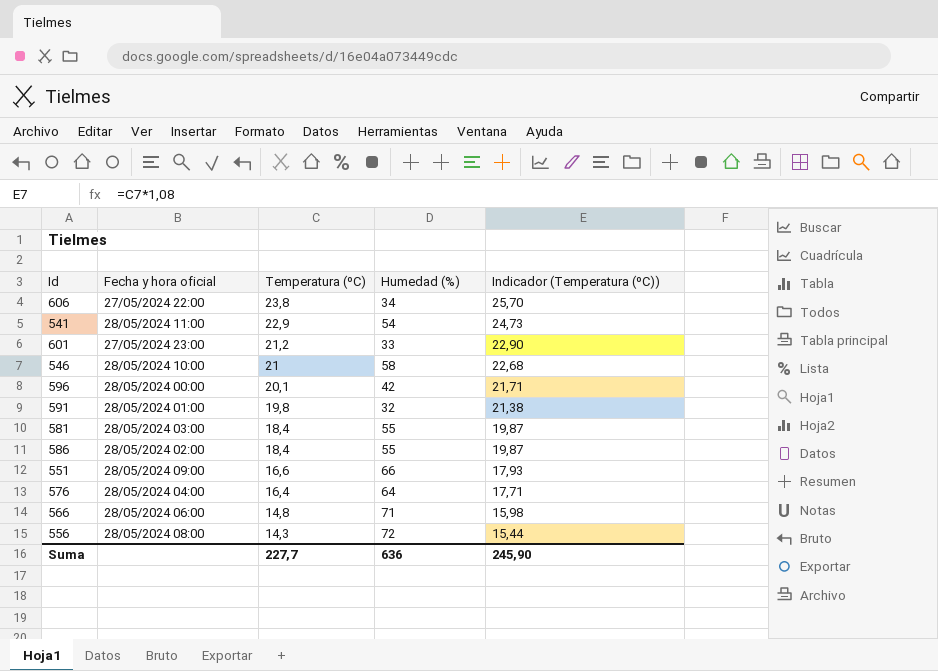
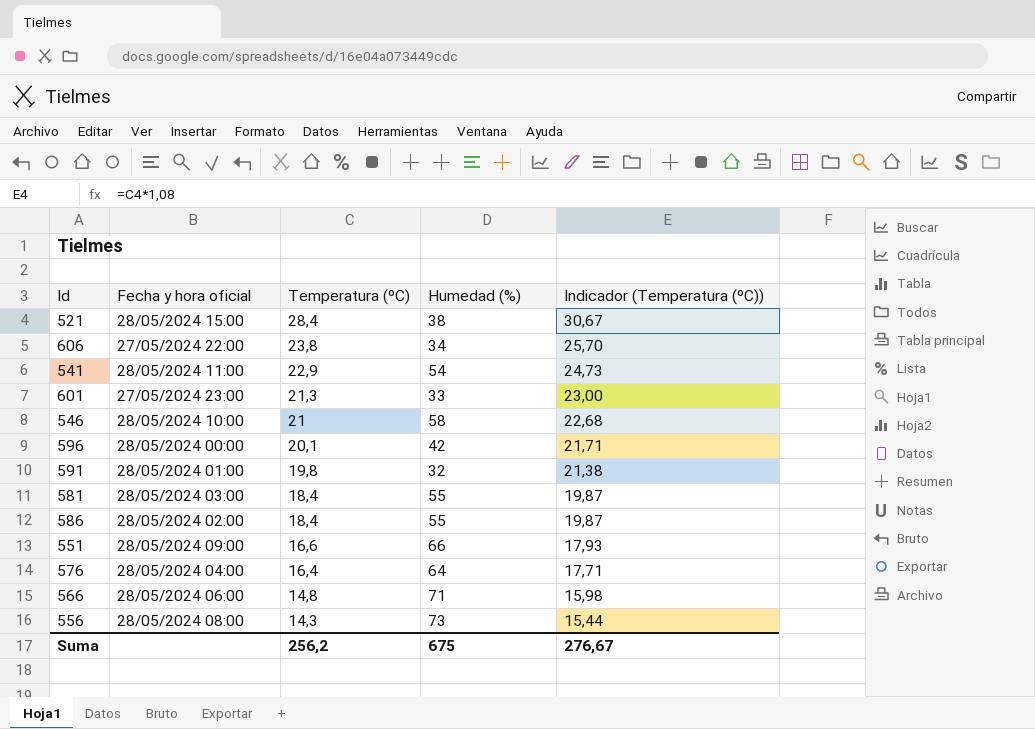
row 521: none -> 28/05/2024 15:00 | 28,4 | 38 | 30,67
601 | Temperatura (ºC): 21,2 -> 21,3
601 | Indicador (Temperatura (ºC)): 22,90 -> 23,00
556 | Humedad (%): 72 -> 73
Suma | Temperatura (ºC): 227,7 -> 256,2
Suma | Humedad (%): 636 -> 675
Suma | Indicador (Temperatura (ºC)): 245,90 -> 276,67

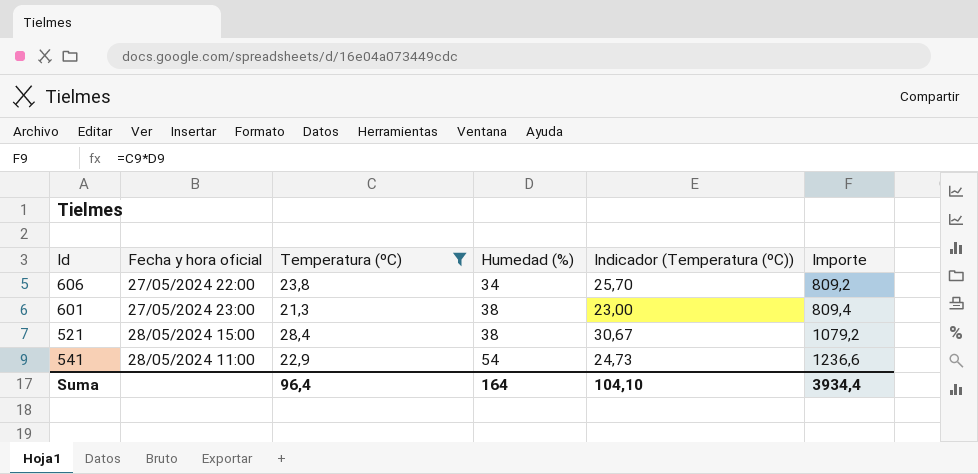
filter: none -> Temperatura (ºC) >= 21,3
row order: Temperatura (ºC) descending -> Humedad (%) ascending
column Importe | formula: none -> [Temperatura (ºC)] * [Humedad (%)]
601 | Humedad (%): 33 -> 38
Suma | Temperatura (ºC): 256,2 -> 96,4
Suma | Humedad (%): 675 -> 164
Suma | Indicador (Temperatura (ºC)): 276,67 -> 104,10

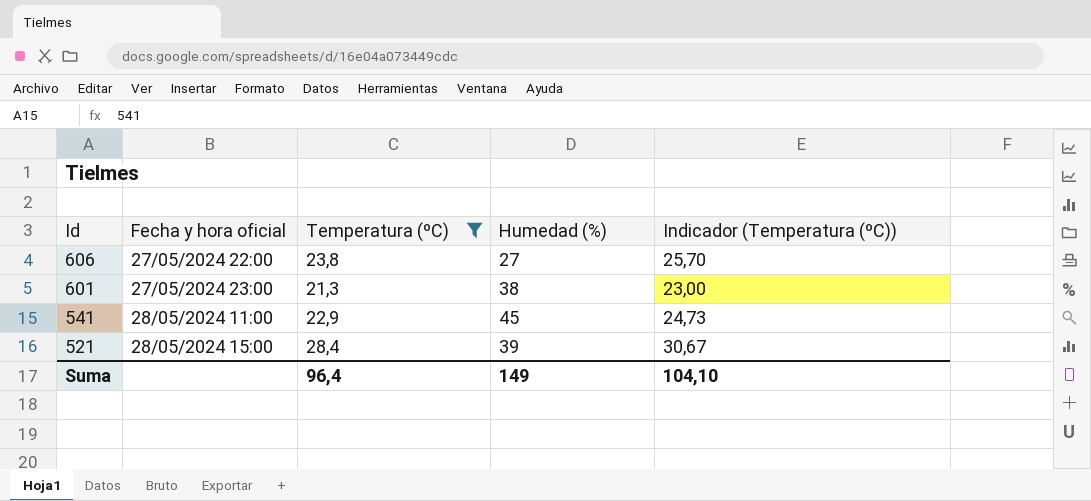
row order: Humedad (%) ascending -> Id descending
column Importe | formula: [Temperatura (ºC)] * [Humedad (%)] -> none
606 | Humedad (%): 34 -> 27
541 | Humedad (%): 54 -> 45
521 | Humedad (%): 38 -> 39
Suma | Humedad (%): 164 -> 149

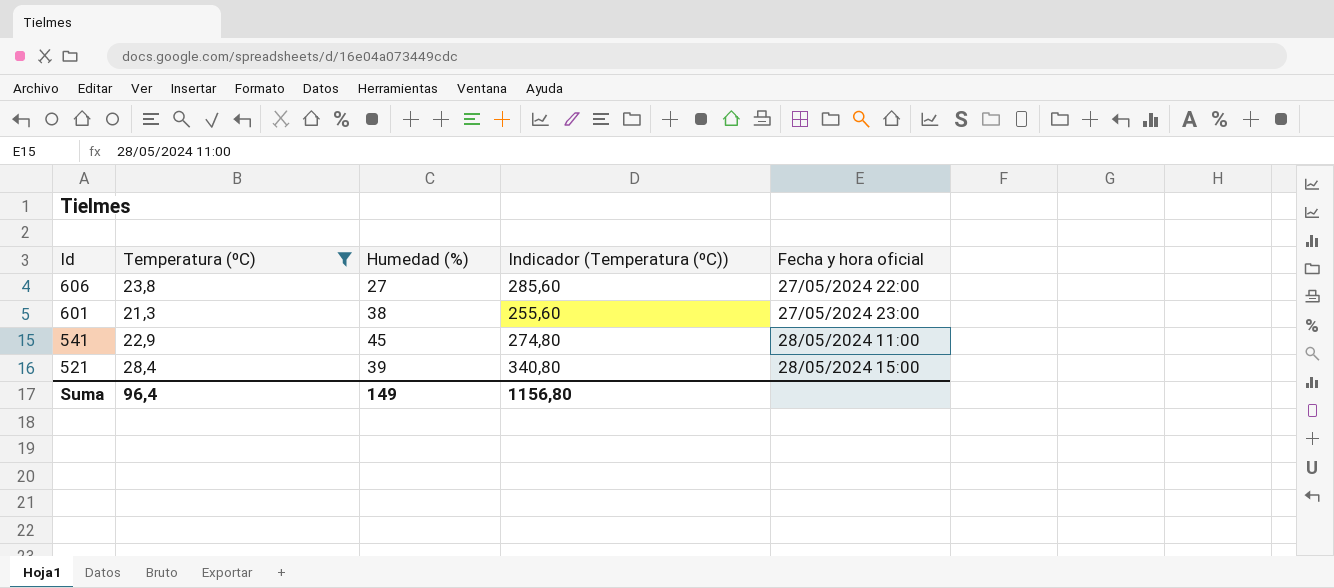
column Indicador (Temperatura (ºC)) | formula: [Temperatura (ºC)] * 1,08 -> [Temperatura (ºC)] * 12
column Fecha y hora oficial | position: 2 -> 5
Suma | Indicador (Temperatura (ºC)): 104,10 -> 1156,80

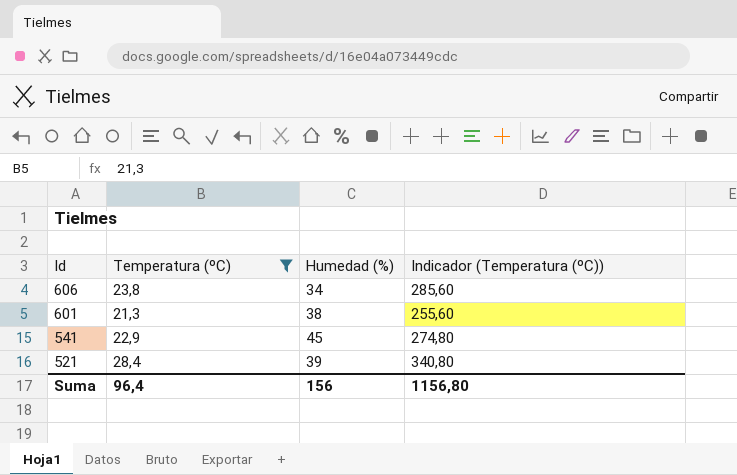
column Fecha y hora oficial | position: 5 -> none
606 | Humedad (%): 27 -> 34
Suma | Humedad (%): 149 -> 156

